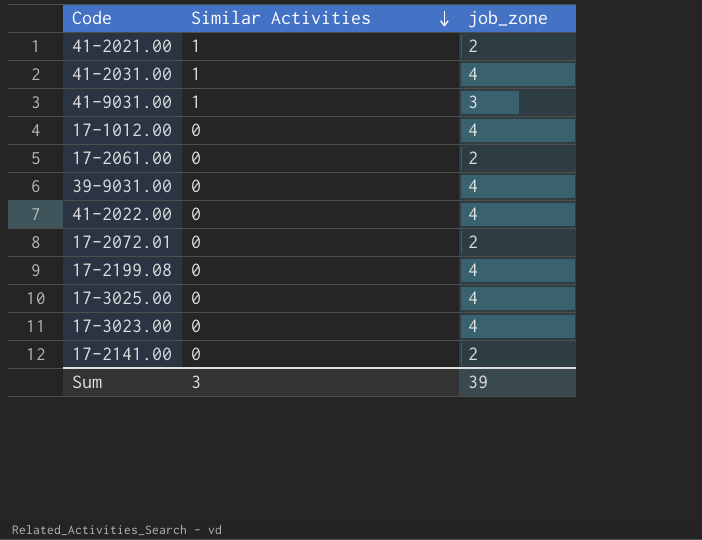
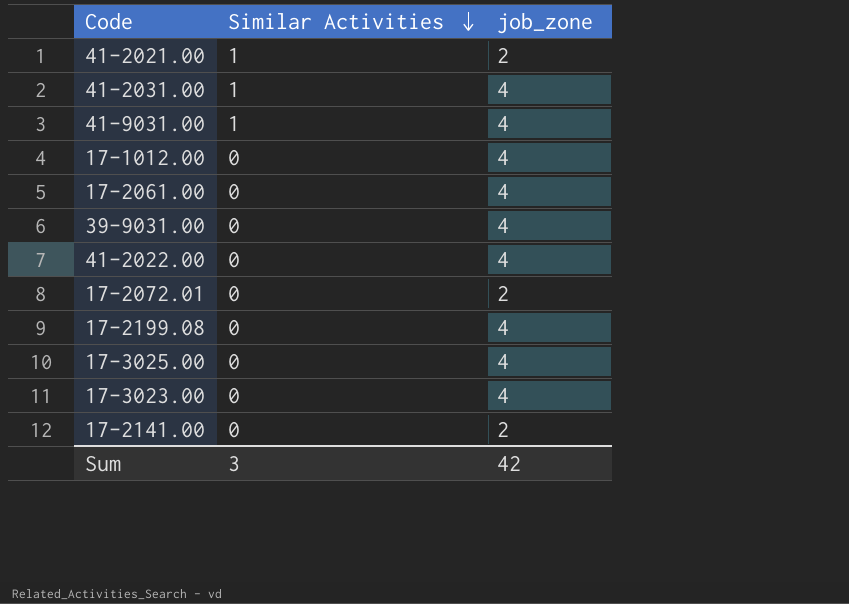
41-9031.00 | job_zone: 3 -> 4
17-2061.00 | job_zone: 2 -> 4
Sum | job_zone: 39 -> 42

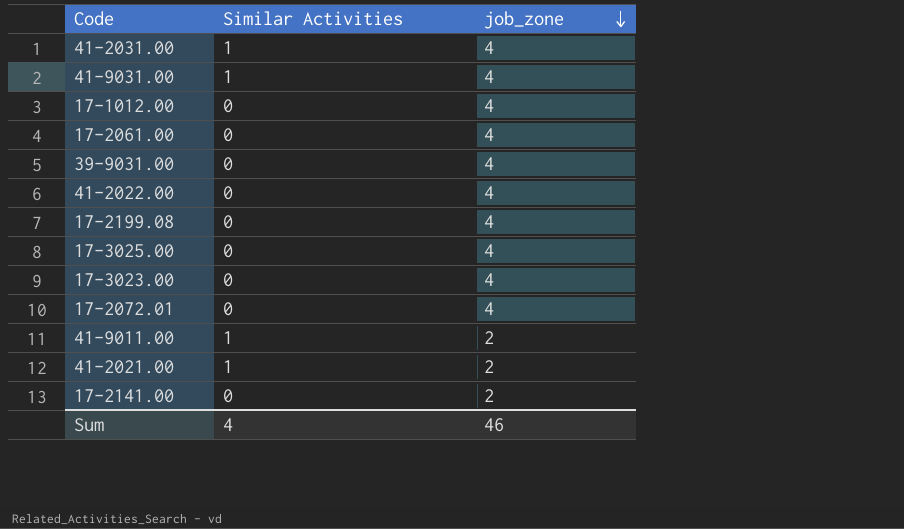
row order: Similar Activities descending -> job_zone descending
17-2072.01 | job_zone: 2 -> 4
row 41-9011.00: none -> 1 | 2
Sum | Similar Activities: 3 -> 4
Sum | job_zone: 42 -> 46

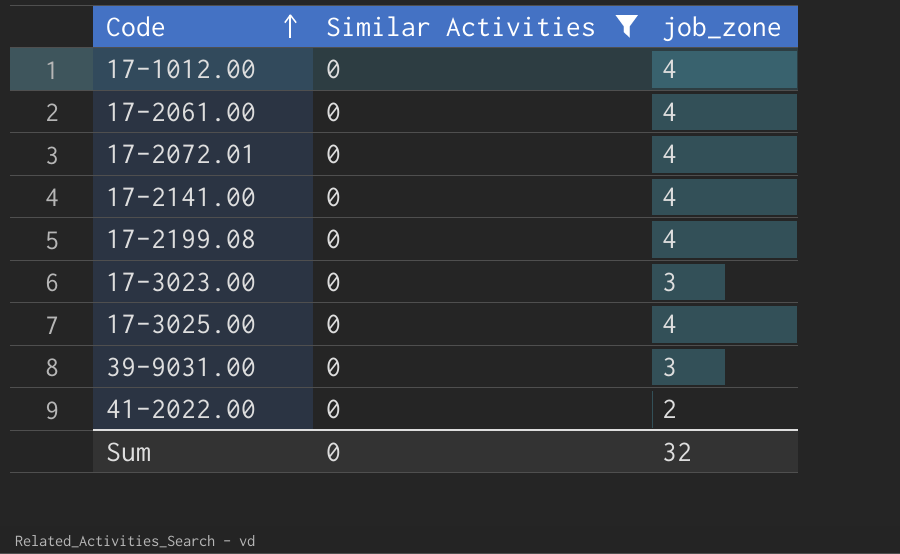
filter: none -> Similar Activities = 0
row order: job_zone descending -> Code ascending
17-2141.00 | job_zone: 2 -> 4
17-3023.00 | job_zone: 4 -> 3
39-9031.00 | job_zone: 4 -> 3
41-2022.00 | job_zone: 4 -> 2
Sum | Similar Activities: 4 -> 0
Sum | job_zone: 46 -> 32

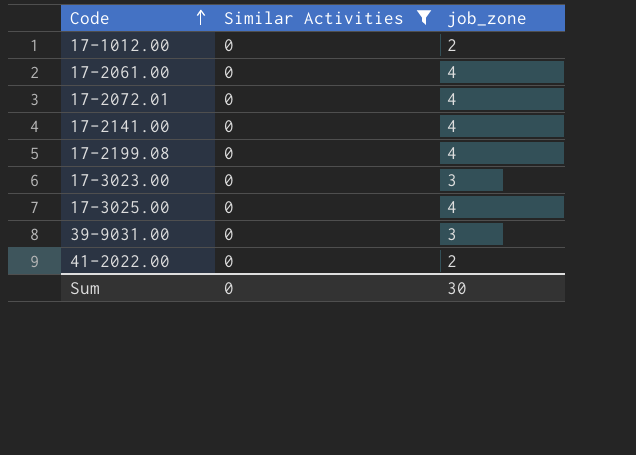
17-1012.00 | job_zone: 4 -> 2
Sum | job_zone: 32 -> 30

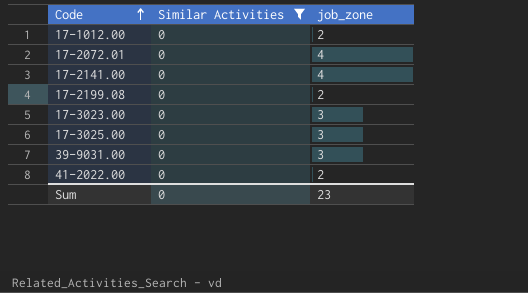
row 17-2061.00: 0 | 4 -> none
17-2199.08 | job_zone: 4 -> 2
17-3025.00 | job_zone: 4 -> 3
Sum | job_zone: 30 -> 23

